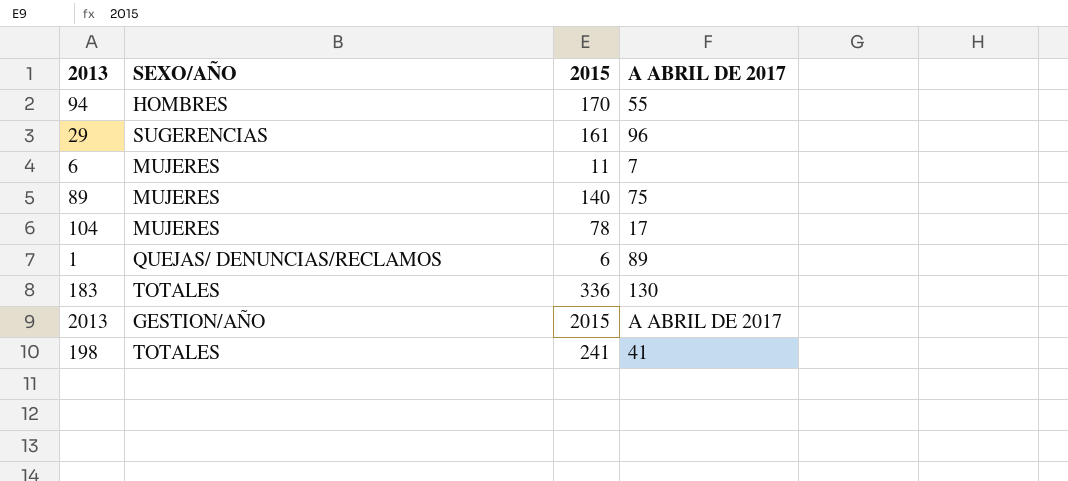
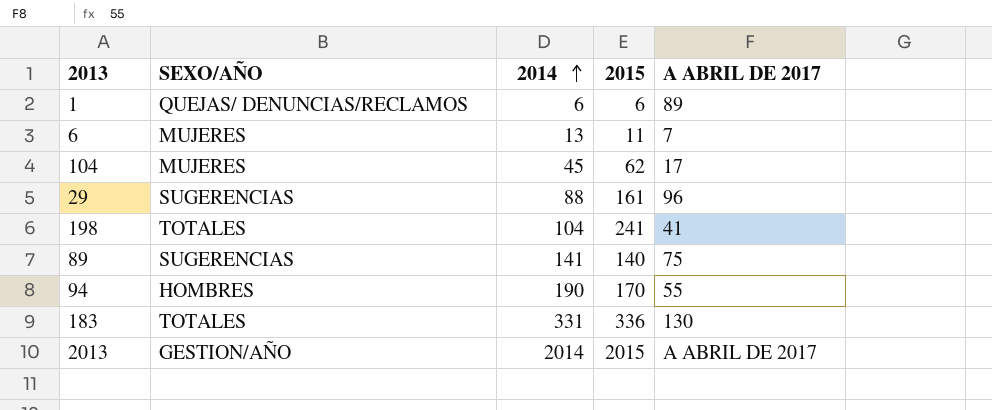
row order: none -> 2014 ascending
column 2014 | position: none -> 3
104 | 2015: 78 -> 62
89 | SEXO/AÑO: MUJERES -> SUGERENCIAS

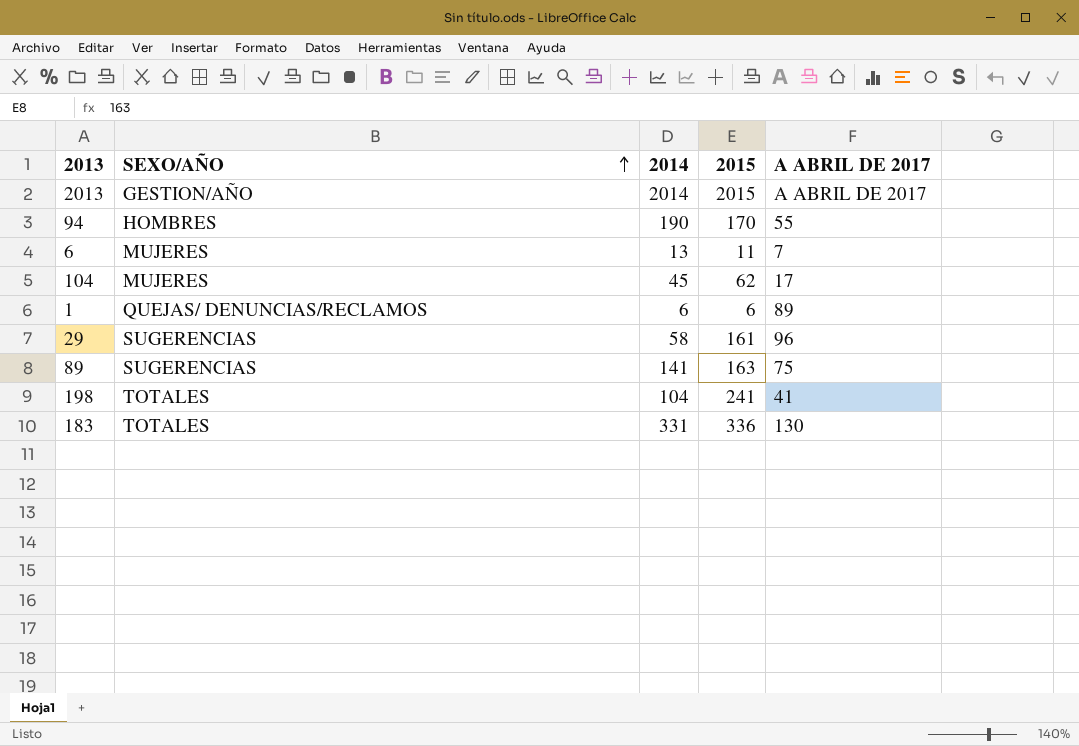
row order: 2014 ascending -> SEXO/AÑO ascending
29 | 2014: 88 -> 58
89 | 2015: 140 -> 163

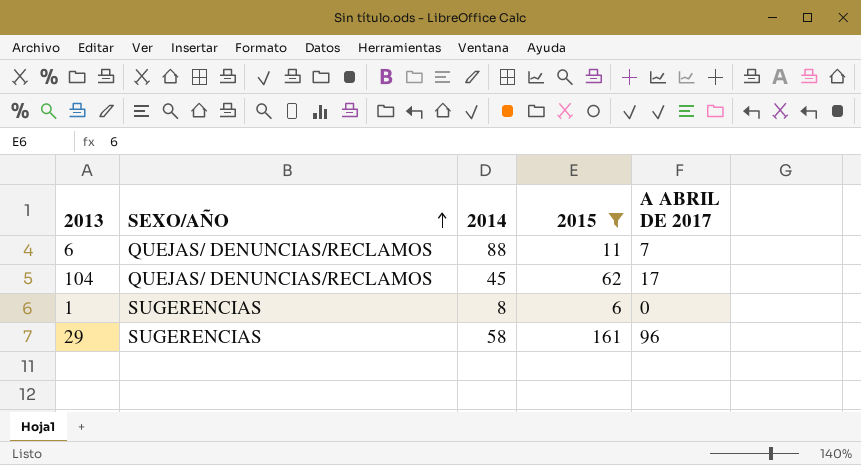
filter: none -> 2015 <= 161
6 | SEXO/AÑO: MUJERES -> QUEJAS/ DENUNCIAS/RECLAMOS
6 | 2014: 13 -> 88
104 | SEXO/AÑO: MUJERES -> QUEJAS/ DENUNCIAS/RECLAMOS
1 | SEXO/AÑO: QUEJAS/ DENUNCIAS/RECLAMOS -> SUGERENCIAS
1 | 2014: 6 -> 8
1 | A ABRIL DE 2017: 89 -> 0

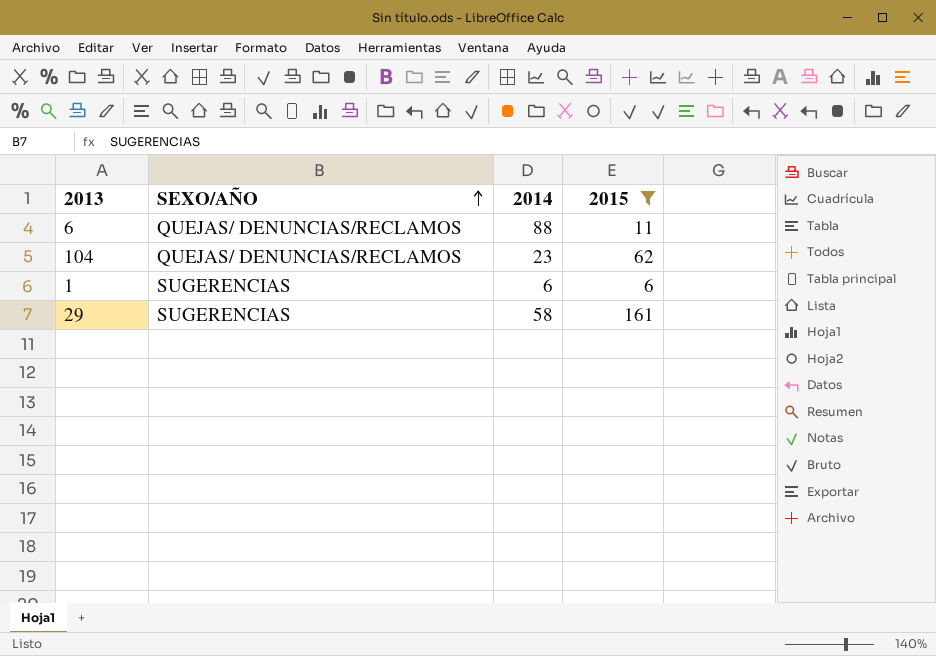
column A ABRIL DE 2017 | position: 5 -> none
104 | 2014: 45 -> 23
1 | 2014: 8 -> 6

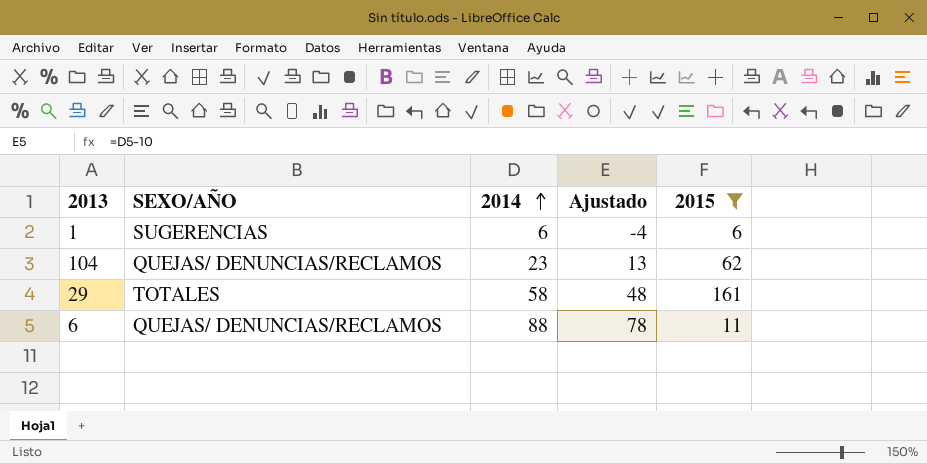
row order: SEXO/AÑO ascending -> 2014 ascending
column Ajustado | formula: none -> [2014] - 10
29 | SEXO/AÑO: SUGERENCIAS -> TOTALES

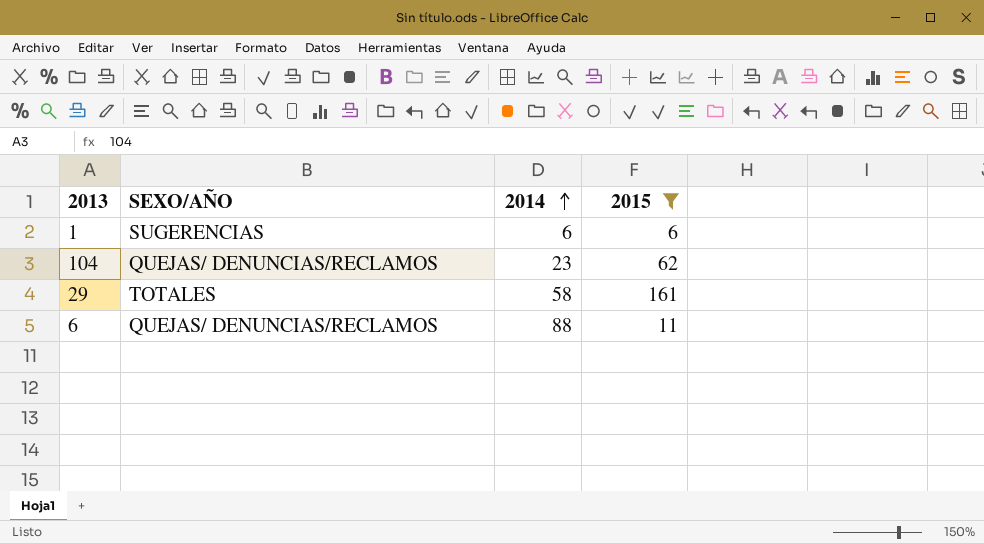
column Ajustado | formula: [2014] - 10 -> none

